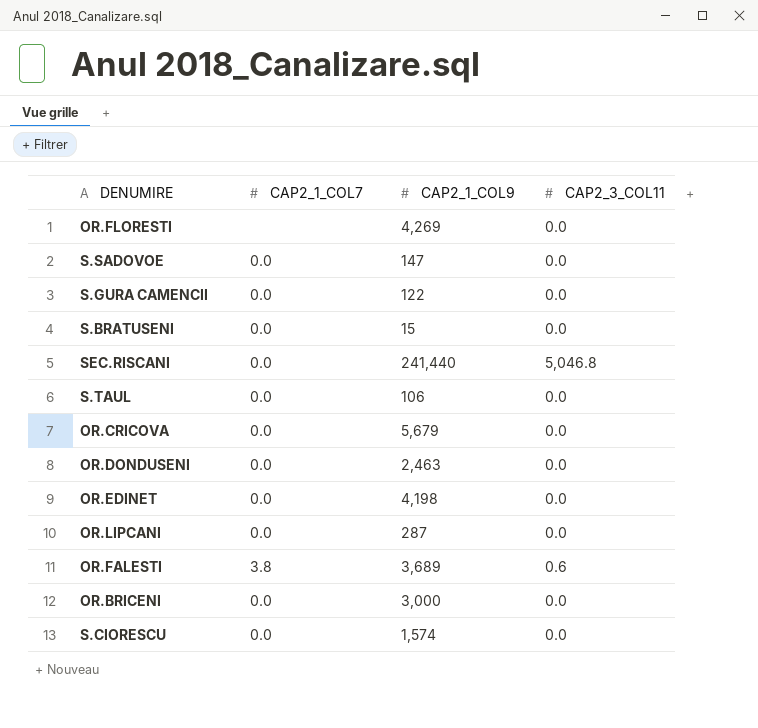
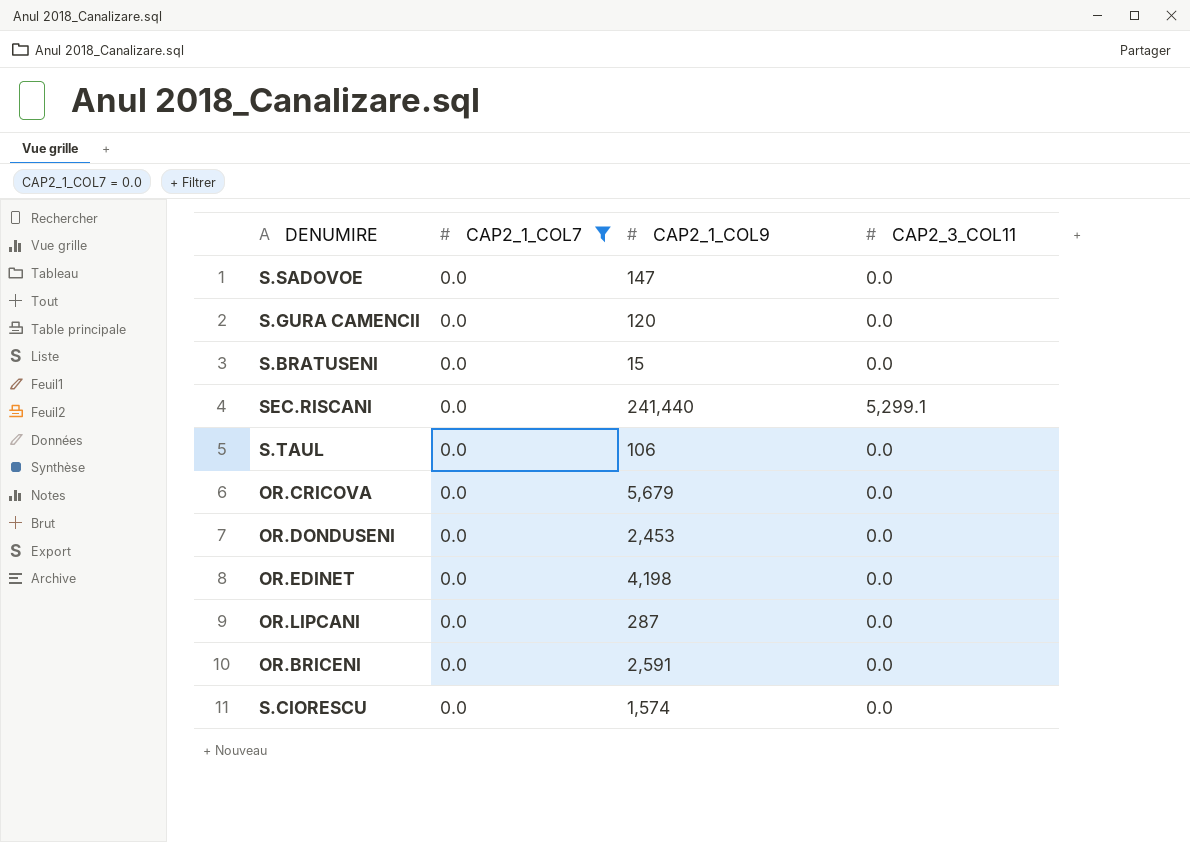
filter: none -> CAP2_1_COL7 = 0.0
S.GURA CAMENCII | CAP2_1_COL9: 122 -> 120
SEC.RISCANI | CAP2_3_COL11: 5,046.8 -> 5,299.1
OR.DONDUSENI | CAP2_1_COL9: 2,463 -> 2,453
OR.BRICENI | CAP2_1_COL9: 3,000 -> 2,591

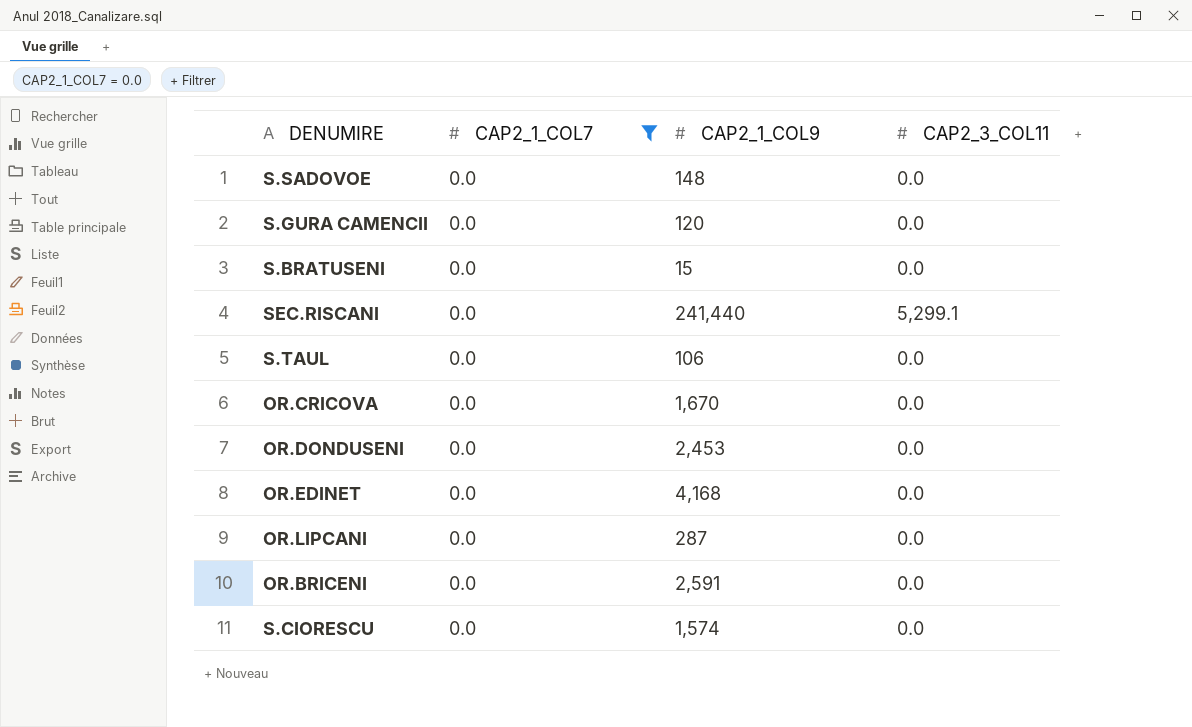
S.SADOVOE | CAP2_1_COL9: 147 -> 148
OR.CRICOVA | CAP2_1_COL9: 5,679 -> 1,670
OR.EDINET | CAP2_1_COL9: 4,198 -> 4,168

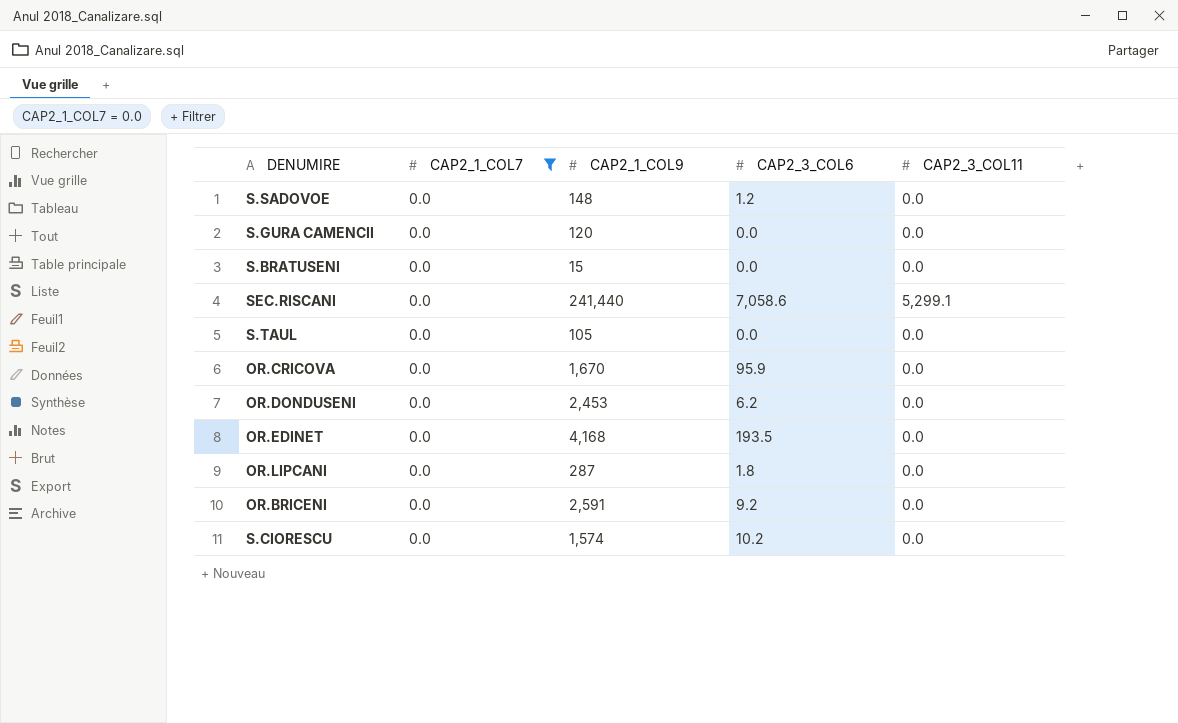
column CAP2_3_COL6 | position: none -> 4
S.TAUL | CAP2_1_COL9: 106 -> 105

